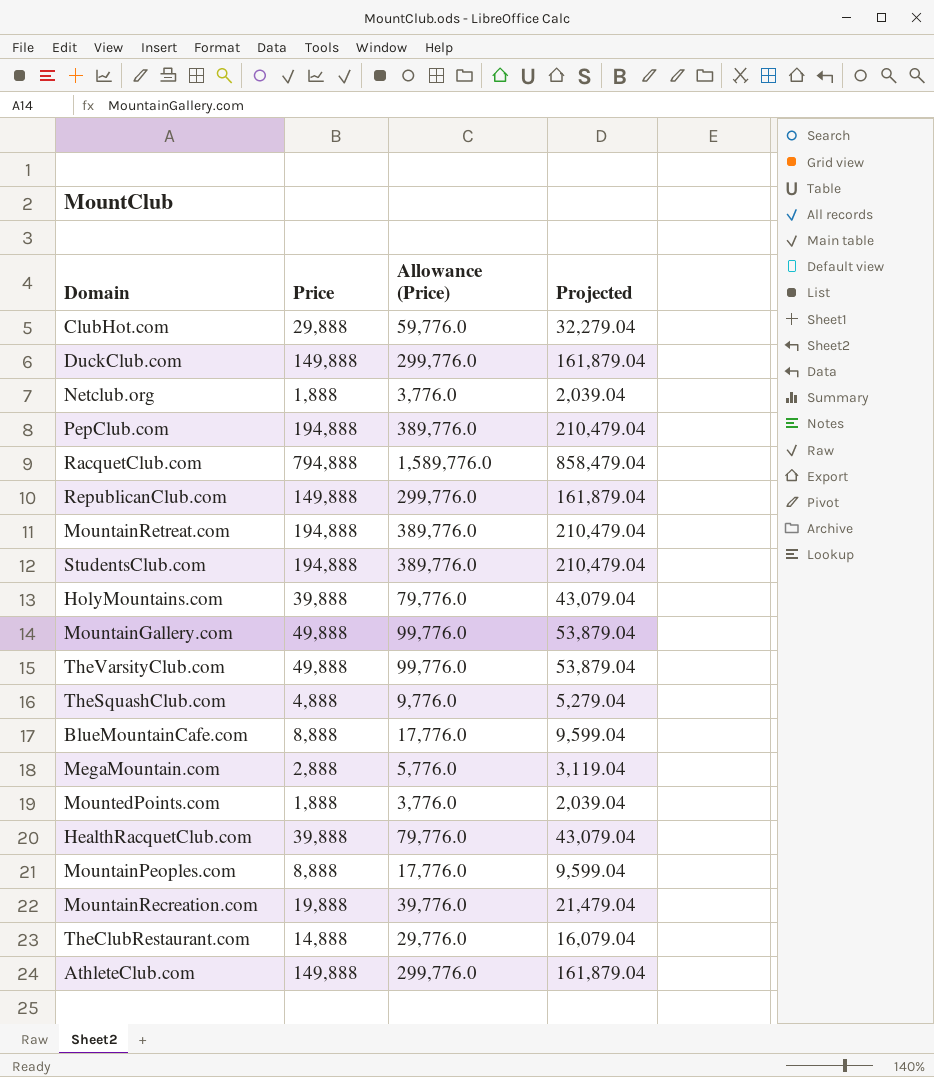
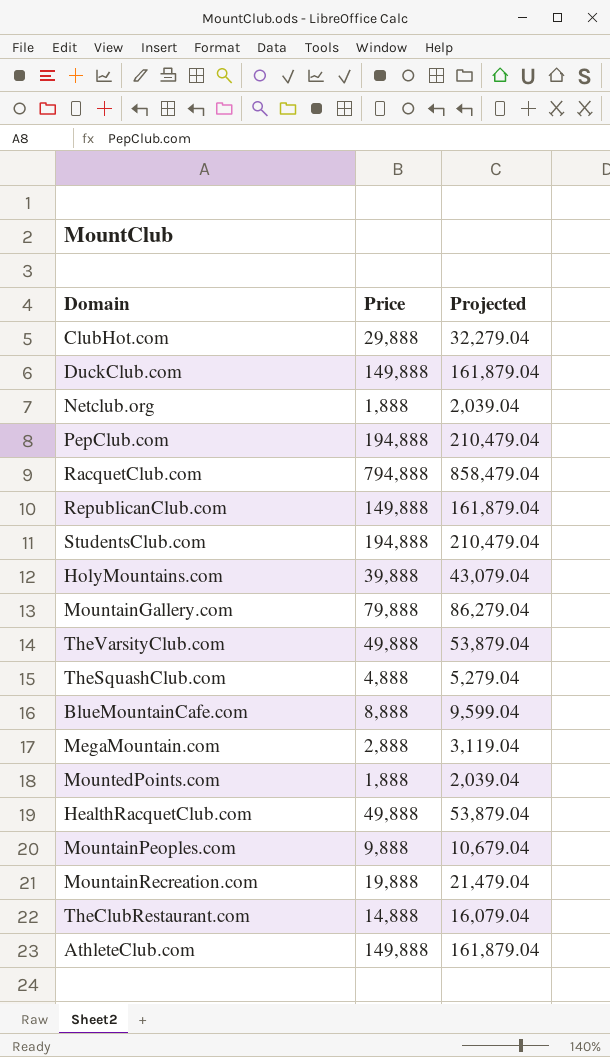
column Allowance (Price) | formula: [Price] * 2 -> none
row MountainRetreat.com: 194,888 | 389,776.0 | 210,479.04 -> none
MountainGallery.com | Price: 49,888 -> 79,888
MountainGallery.com | Projected: 53,879.04 -> 86,279.04
HealthRacquetClub.com | Price: 39,888 -> 49,888
HealthRacquetClub.com | Projected: 43,079.04 -> 53,879.04
MountainPeoples.com | Price: 8,888 -> 9,888
MountainPeoples.com | Projected: 9,599.04 -> 10,679.04

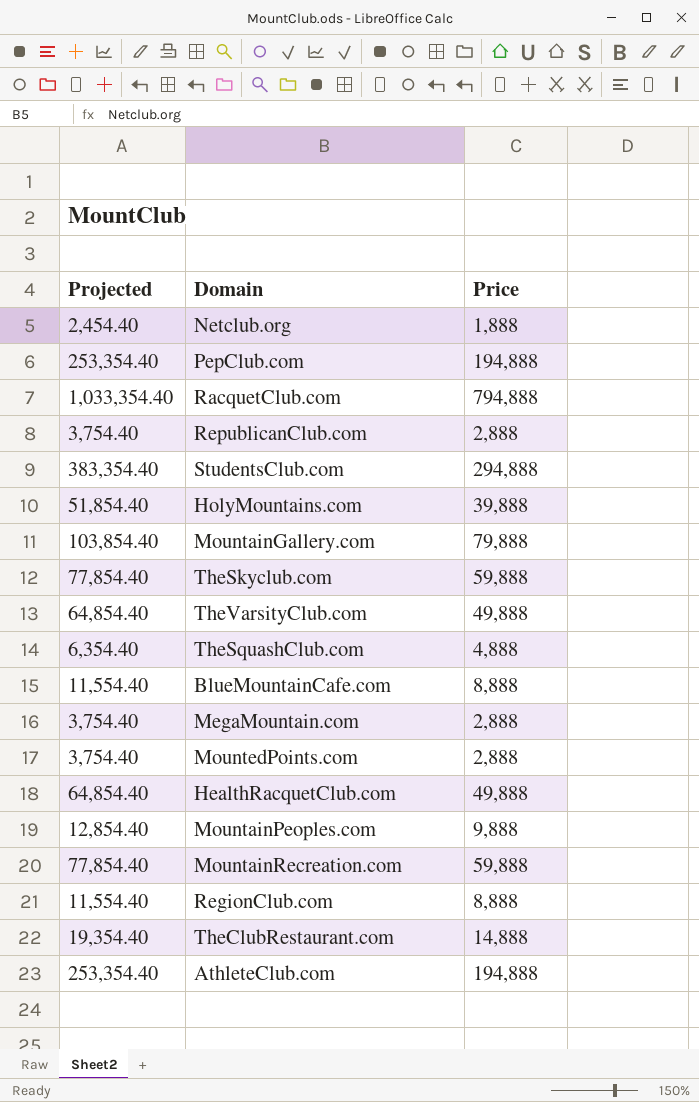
column Projected | formula: [Price] * 1.08 -> [Price] * 1.3
column Projected | position: 3 -> 1
row ClubHot.com: 29,888 | 32,279.04 -> none
row DuckClub.com: 149,888 | 161,879.04 -> none
RepublicanClub.com | Price: 149,888 -> 2,888
StudentsClub.com | Price: 194,888 -> 294,888
row TheSkyclub.com: none -> 77,854.40 | 59,888
MountedPoints.com | Price: 1,888 -> 2,888
MountainRecreation.com | Price: 19,888 -> 59,888
row RegionClub.com: none -> 11,554.40 | 8,888
AthleteClub.com | Price: 149,888 -> 194,888

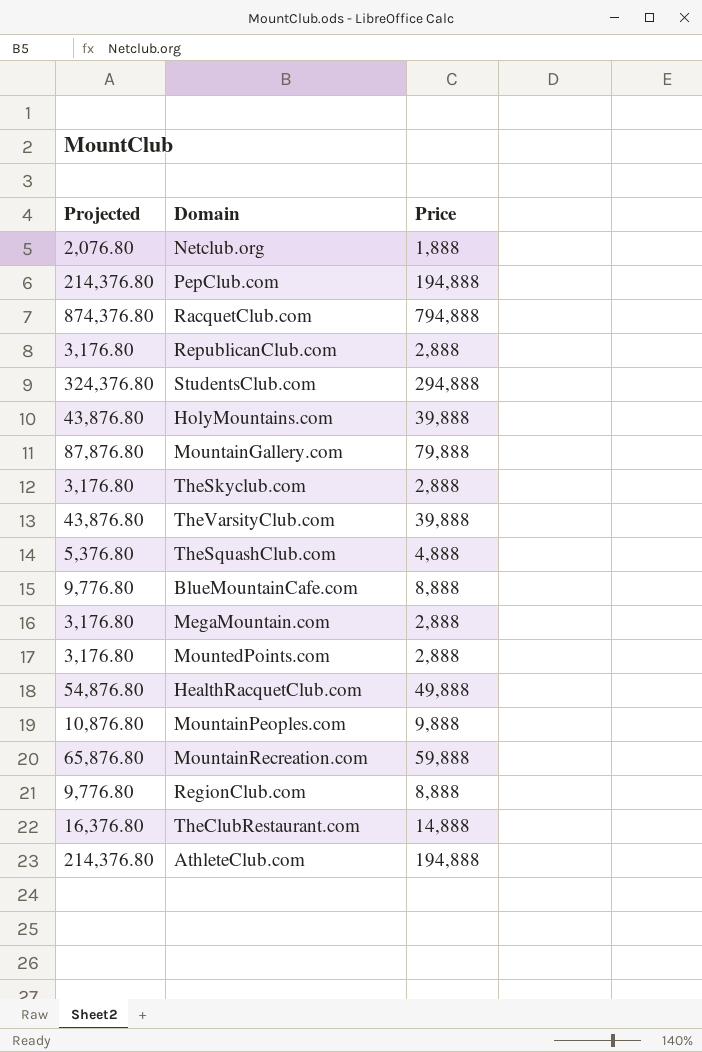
column Projected | formula: [Price] * 1.3 -> [Price] * 1.1
TheSkyclub.com | Price: 59,888 -> 2,888
TheVarsityClub.com | Price: 49,888 -> 39,888

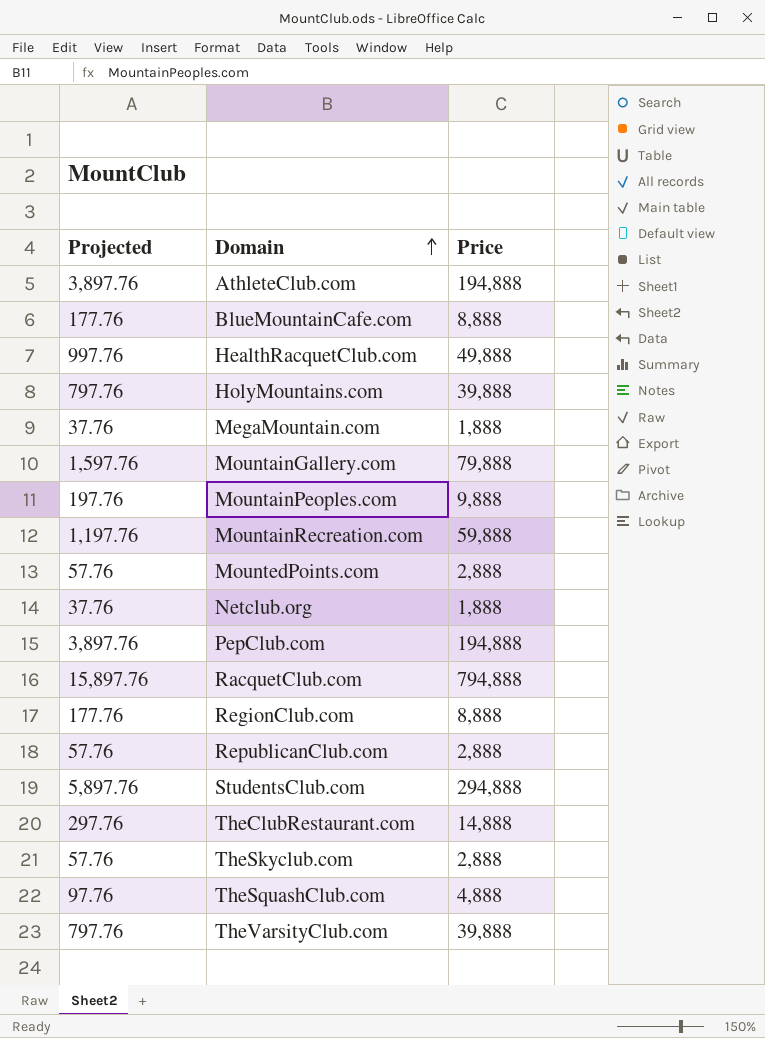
row order: none -> Domain ascending
column Projected | formula: [Price] * 1.1 -> [Price] * 0.02
MegaMountain.com | Price: 2,888 -> 1,888

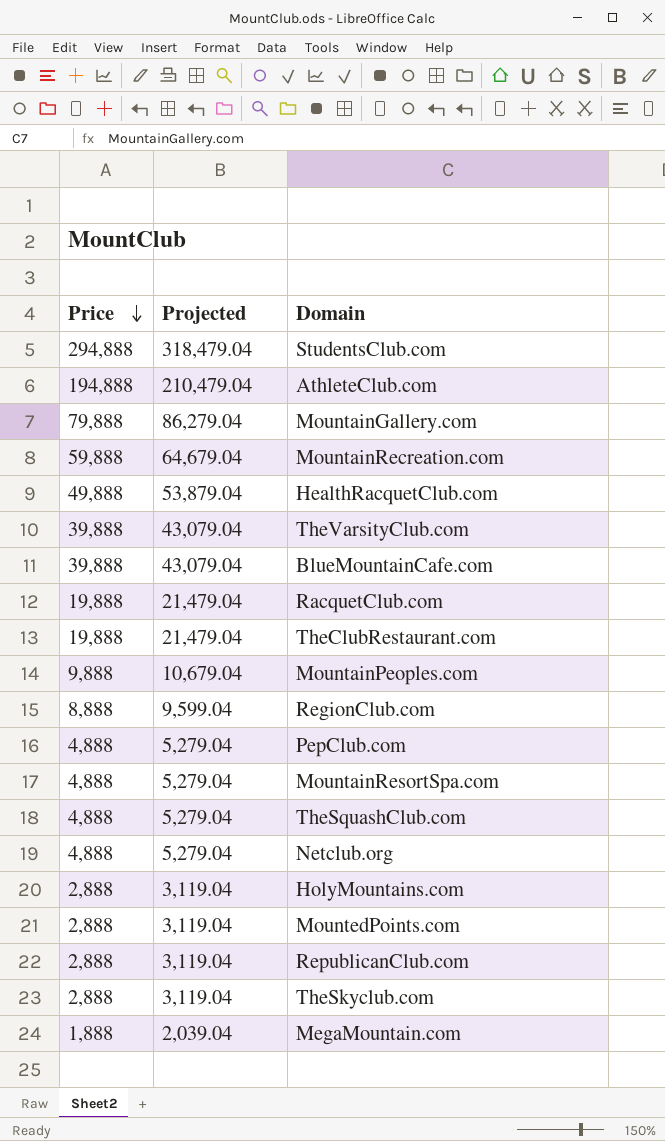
row order: Domain ascending -> Price descending
column Price | position: 3 -> 1
column Projected | formula: [Price] * 0.02 -> [Price] * 1.08
BlueMountainCafe.com | Price: 8,888 -> 39,888
RacquetClub.com | Price: 794,888 -> 19,888
TheClubRestaurant.com | Price: 14,888 -> 19,888
PepClub.com | Price: 194,888 -> 4,888
row MountainResortSpa.com: none -> 4,888 | 5,279.04
Netclub.org | Price: 1,888 -> 4,888
HolyMountains.com | Price: 39,888 -> 2,888

